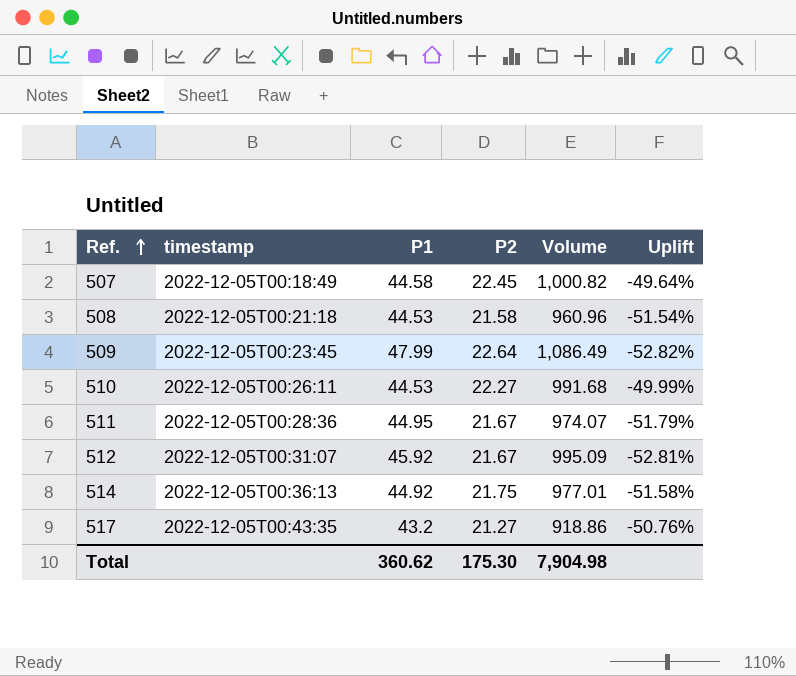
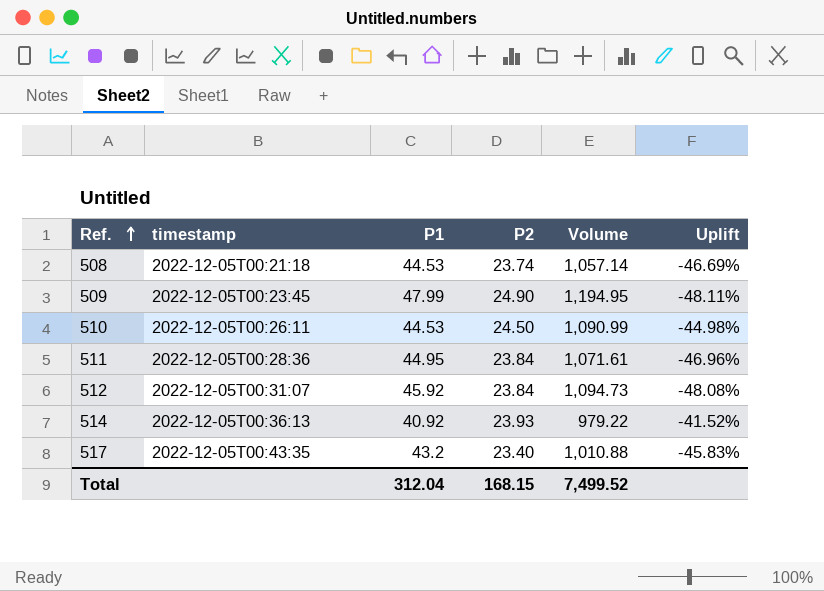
row 507: 2022-12-05T00:18:49 | 44.58 | 22.45 | 1,000.82 | -49.64% -> none
508 | P2: 21.58 -> 23.74
508 | Volume: 960.96 -> 1,057.14
508 | Uplift: -51.54% -> -46.69%
509 | P2: 22.64 -> 24.90
509 | Volume: 1,086.49 -> 1,194.95
509 | Uplift: -52.82% -> -48.11%
510 | P2: 22.27 -> 24.50
510 | Volume: 991.68 -> 1,090.99
510 | Uplift: -49.99% -> -44.98%
511 | P2: 21.67 -> 23.84
511 | Volume: 974.07 -> 1,071.61
511 | Uplift: -51.79% -> -46.96%
512 | P2: 21.67 -> 23.84
512 | Volume: 995.09 -> 1,094.73
512 | Uplift: -52.81% -> -48.08%
514 | P1: 44.92 -> 40.92
514 | P2: 21.75 -> 23.93
514 | Volume: 977.01 -> 979.22
514 | Uplift: -51.58% -> -41.52%
517 | P2: 21.27 -> 23.40
517 | Volume: 918.86 -> 1,010.88
517 | Uplift: -50.76% -> -45.83%
Total | P1: 360.62 -> 312.04
Total | P2: 175.30 -> 168.15
Total | Volume: 7,904.98 -> 7,499.52

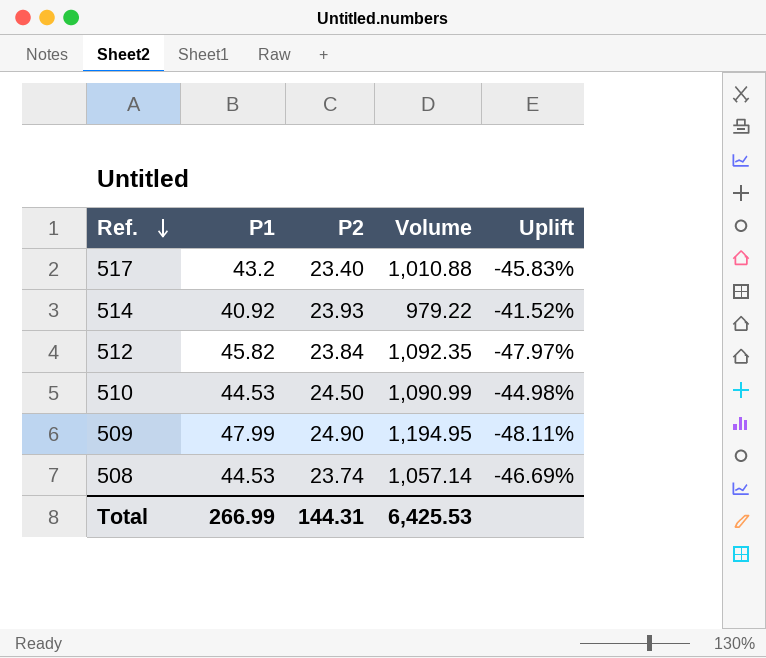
row order: Ref. ascending -> Ref. descending
column timestamp | position: 2 -> none
row 511: 2022-12-05T00:28:36 | 44.95 | 23.84 | 1,071.61 | -46.96% -> none
512 | P1: 45.92 -> 45.82
512 | Volume: 1,094.73 -> 1,092.35
512 | Uplift: -48.08% -> -47.97%
Total | P1: 312.04 -> 266.99
Total | P2: 168.15 -> 144.31
Total | Volume: 7,499.52 -> 6,425.53

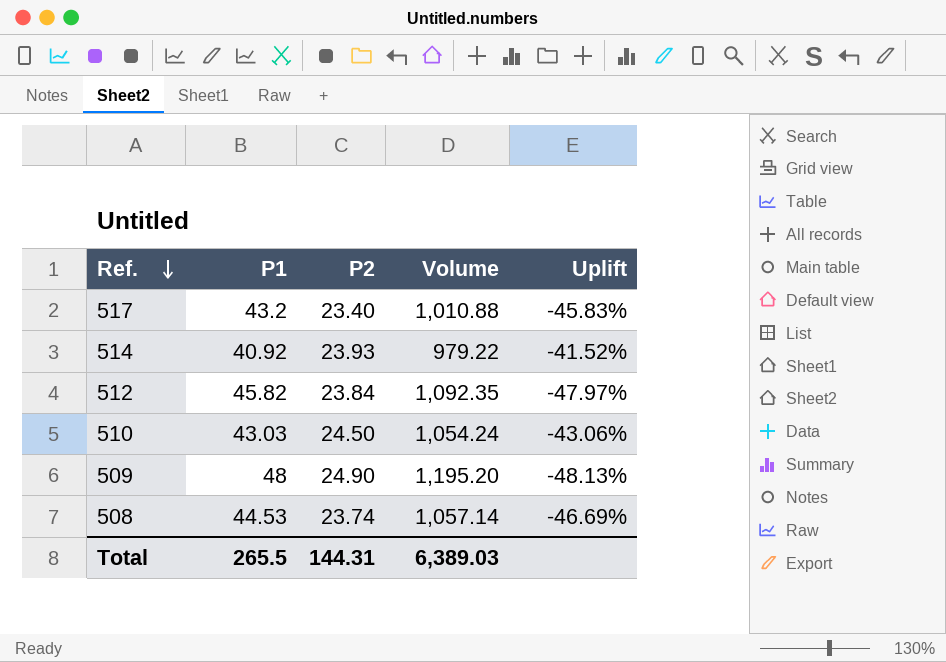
510 | P1: 44.53 -> 43.03
510 | Volume: 1,090.99 -> 1,054.24
510 | Uplift: -44.98% -> -43.06%
509 | P1: 47.99 -> 48
509 | Volume: 1,194.95 -> 1,195.20
509 | Uplift: -48.11% -> -48.13%
Total | P1: 266.99 -> 265.5
Total | Volume: 6,425.53 -> 6,389.03

